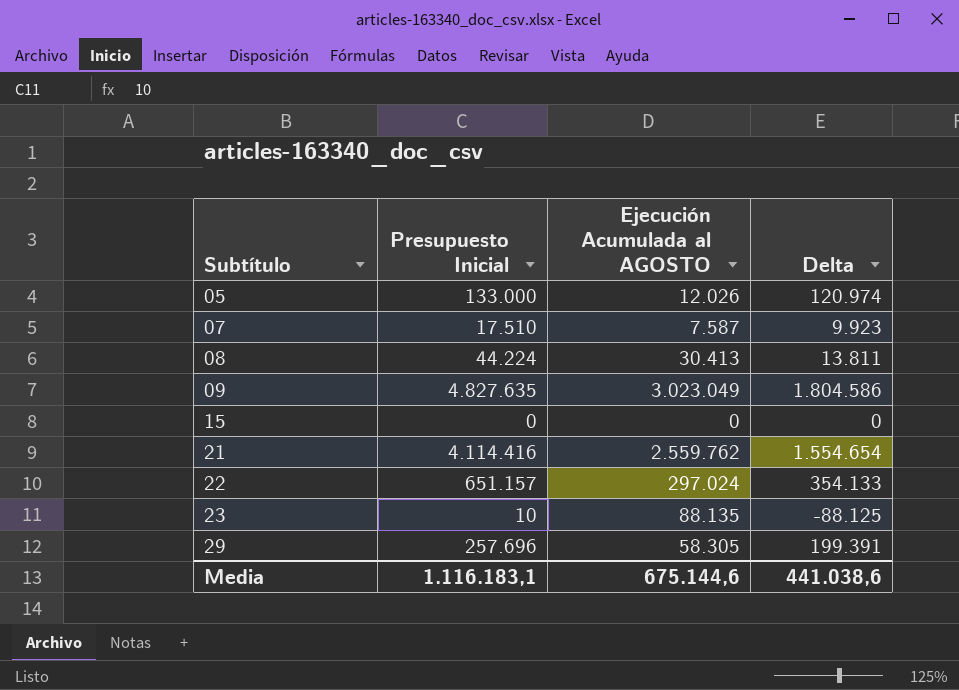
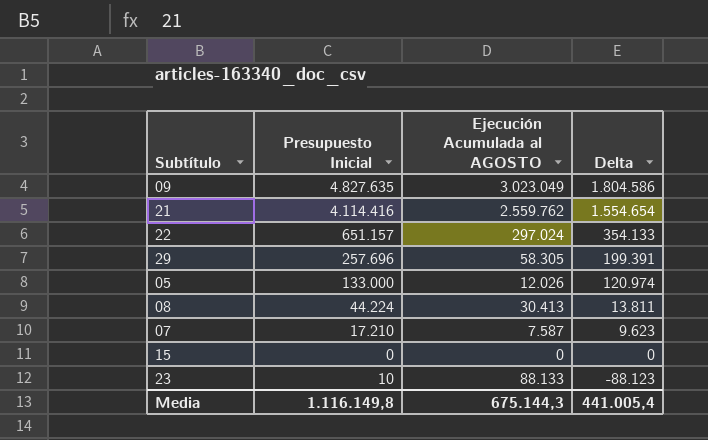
row order: Subtítulo ascending -> Delta descending
07 | Presupuesto Inicial: 17.510 -> 17.210
07 | Delta: 9.923 -> 9.623
23 | Ejecución Acumulada al AGOSTO: 88.135 -> 88.133
23 | Delta: -88.125 -> -88.123
Media | Presupuesto Inicial: 1.116.183,1 -> 1.116.149,8
Media | Ejecución Acumulada al AGOSTO: 675.144,6 -> 675.144,3
Media | Delta: 441.038,6 -> 441.005,4

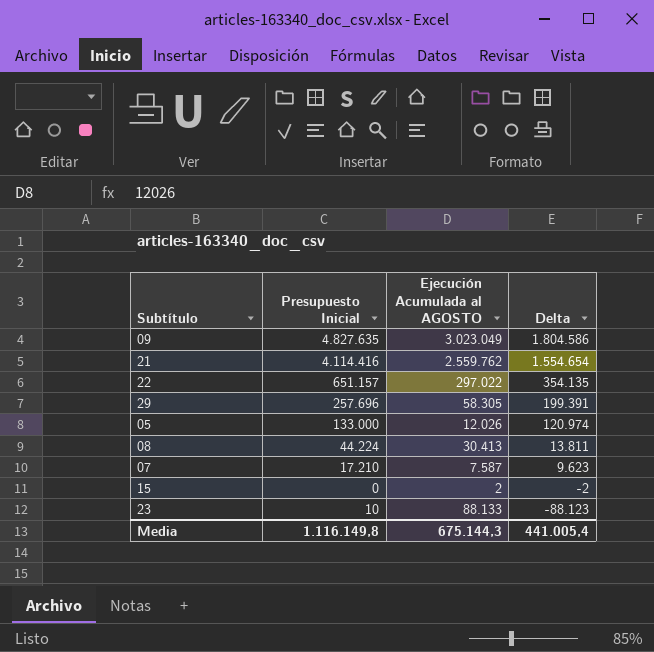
22 | Ejecución Acumulada al AGOSTO: 297.024 -> 297.022
22 | Delta: 354.133 -> 354.135
15 | Ejecución Acumulada al AGOSTO: 0 -> 2
15 | Delta: 0 -> -2

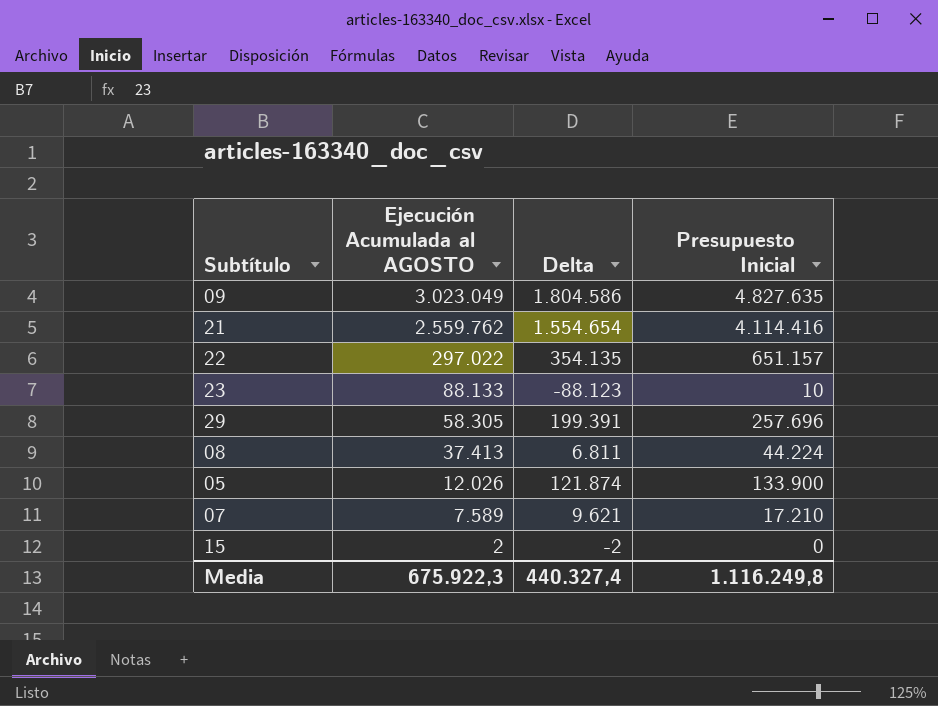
row order: Delta descending -> Ejecución Acumulada al AGOSTO descending
column Presupuesto Inicial | position: 2 -> 4
08 | Ejecución Acumulada al AGOSTO: 30.413 -> 37.413
08 | Delta: 13.811 -> 6.811
05 | Delta: 120.974 -> 121.874
05 | Presupuesto Inicial: 133.000 -> 133.900
07 | Ejecución Acumulada al AGOSTO: 7.587 -> 7.589
07 | Delta: 9.623 -> 9.621
Media | Ejecución Acumulada al AGOSTO: 675.144,3 -> 675.922,3
Media | Delta: 441.005,4 -> 440.327,4
Media | Presupuesto Inicial: 1.116.149,8 -> 1.116.249,8

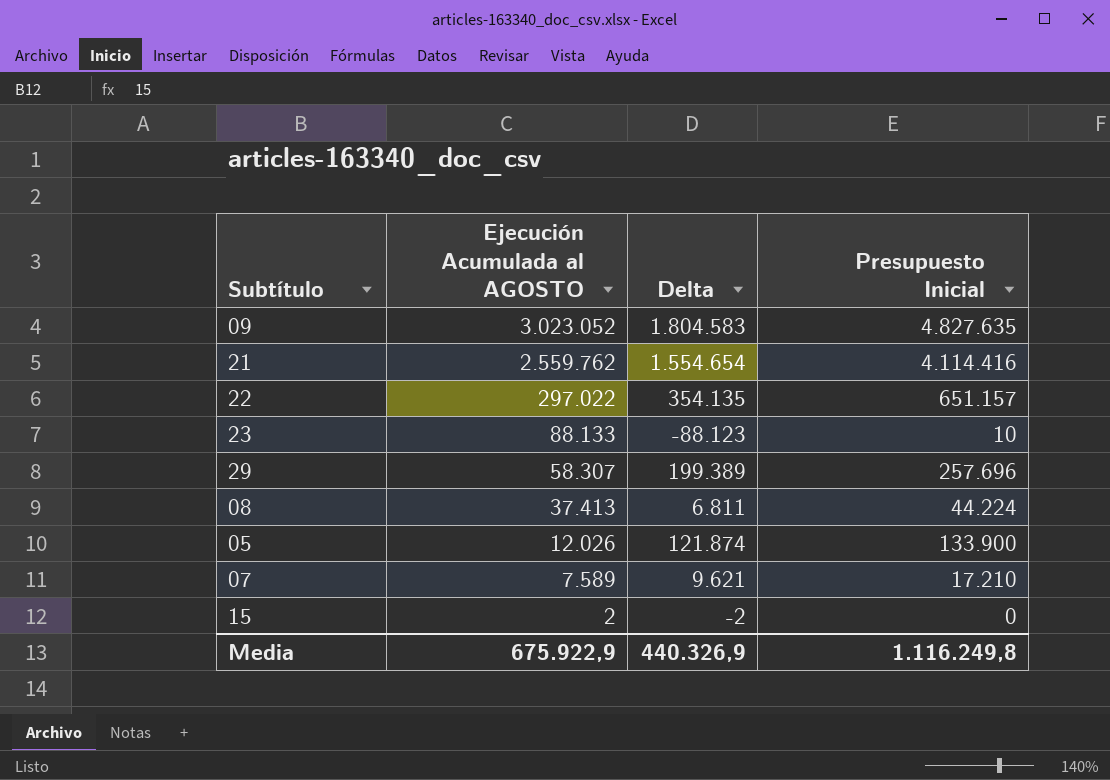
09 | Ejecución Acumulada al AGOSTO: 3.023.049 -> 3.023.052
09 | Delta: 1.804.586 -> 1.804.583
29 | Ejecución Acumulada al AGOSTO: 58.305 -> 58.307
29 | Delta: 199.391 -> 199.389
Media | Ejecución Acumulada al AGOSTO: 675.922,3 -> 675.922,9
Media | Delta: 440.327,4 -> 440.326,9

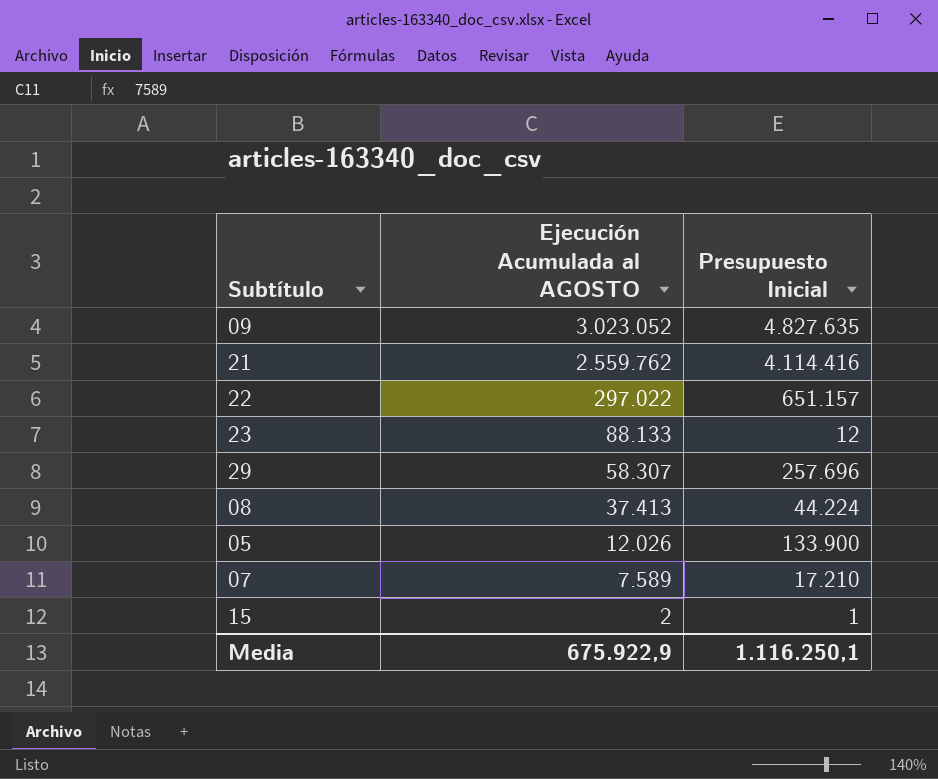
column Delta | formula: [Presupuesto Inicial] - [Ejecución Acumulada al AGOSTO] -> none
23 | Presupuesto Inicial: 10 -> 12
15 | Presupuesto Inicial: 0 -> 1
Media | Presupuesto Inicial: 1.116.249,8 -> 1.116.250,1

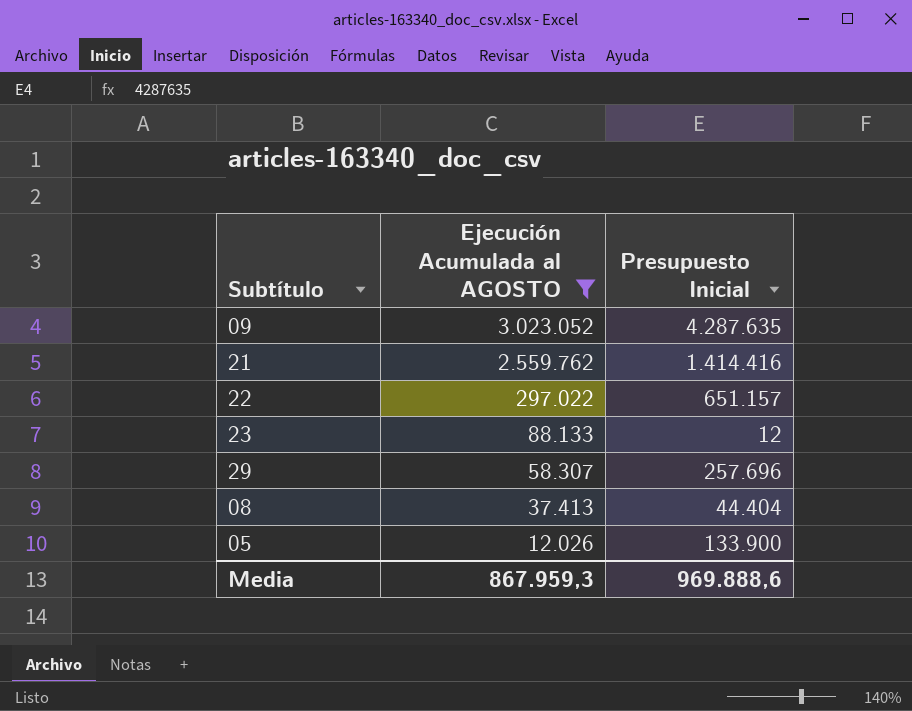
filter: none -> Ejecución Acumulada al AGOSTO >= 12.026
09 | Presupuesto Inicial: 4.827.635 -> 4.287.635
21 | Presupuesto Inicial: 4.114.416 -> 1.414.416
08 | Presupuesto Inicial: 44.224 -> 44.404
Media | Ejecución Acumulada al AGOSTO: 675.922,9 -> 867.959,3
Media | Presupuesto Inicial: 1.116.250,1 -> 969.888,6

